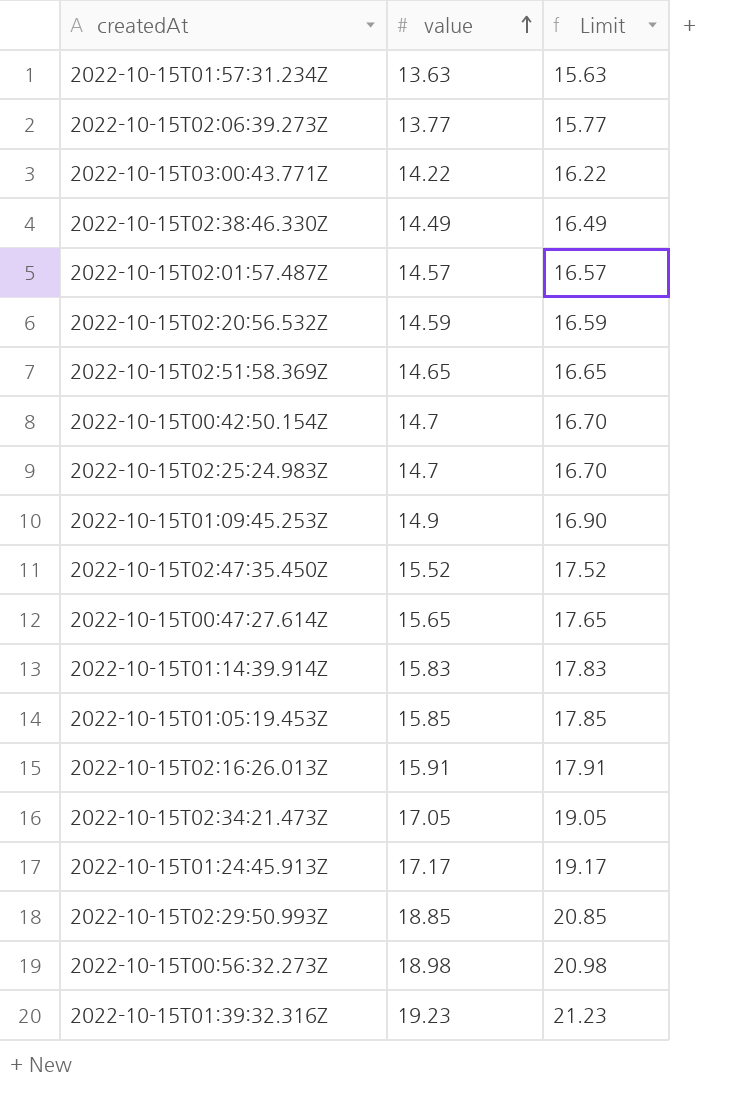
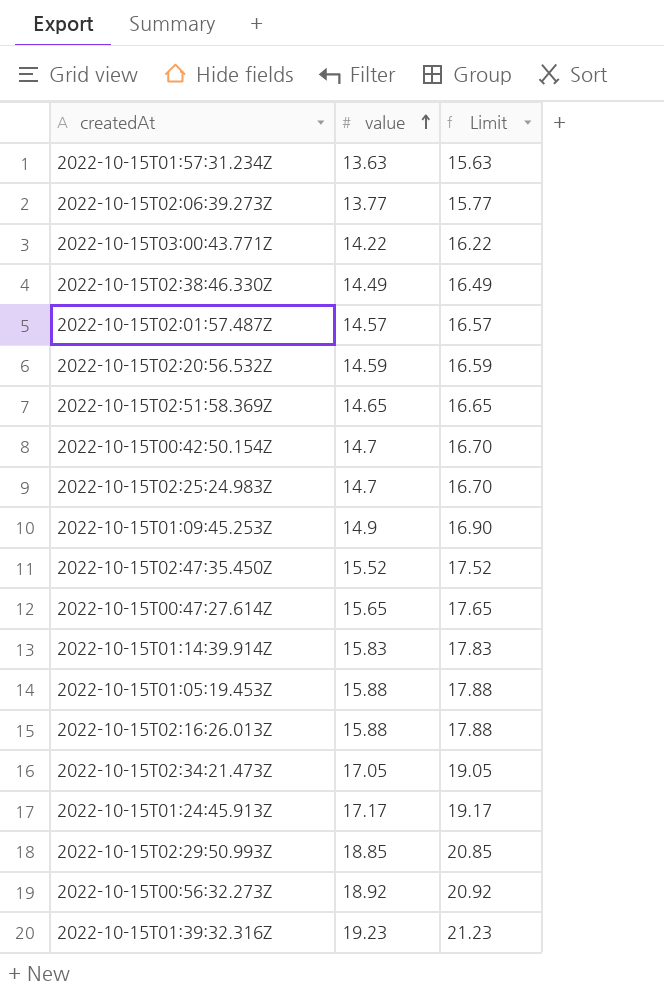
2022-10-15T01:05:19.453Z | value: 15.85 -> 15.88
2022-10-15T01:05:19.453Z | Limit: 17.85 -> 17.88
2022-10-15T02:16:26.013Z | value: 15.91 -> 15.88
2022-10-15T02:16:26.013Z | Limit: 17.91 -> 17.88
2022-10-15T00:56:32.273Z | value: 18.98 -> 18.92
2022-10-15T00:56:32.273Z | Limit: 20.98 -> 20.92

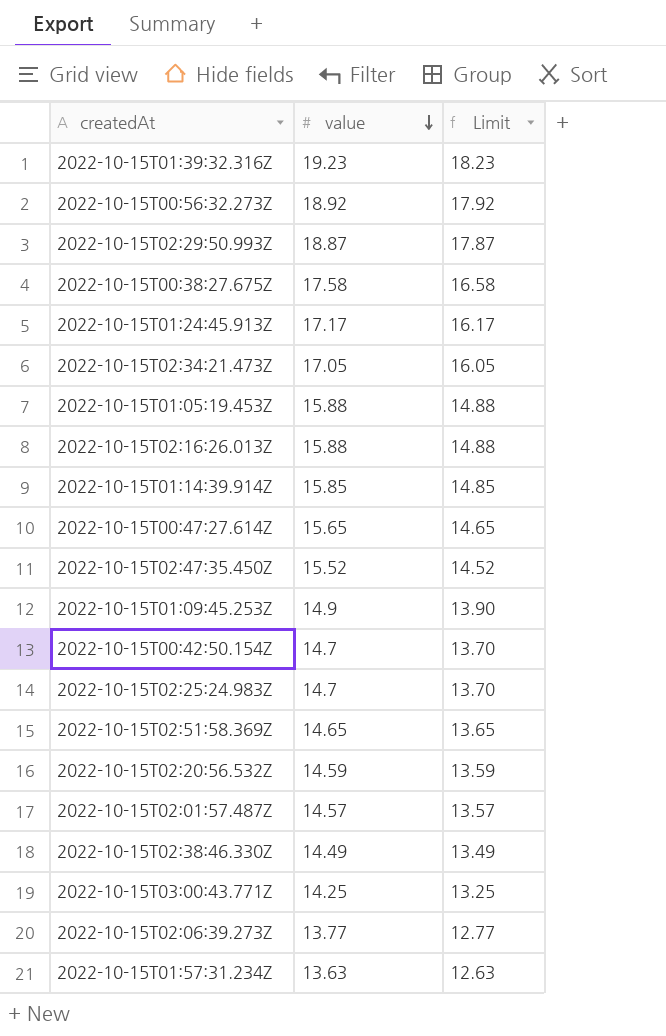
row order: value ascending -> value descending
column Limit | formula: [value] + 2 -> [value] - 1
2022-10-15T02:29:50.993Z | value: 18.85 -> 18.87
row 2022-10-15T00:38:27.675Z: none -> 17.58 | 16.58
2022-10-15T01:14:39.914Z | value: 15.83 -> 15.85
2022-10-15T03:00:43.771Z | value: 14.22 -> 14.25

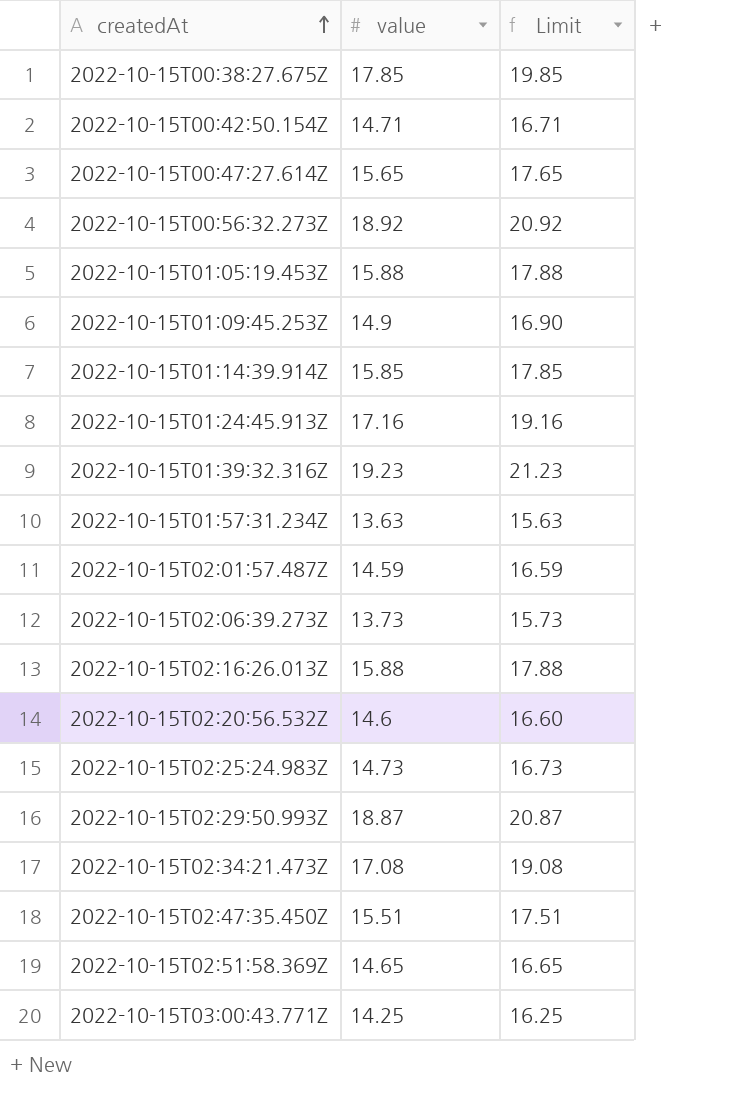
row order: value descending -> createdAt ascending
column Limit | formula: [value] - 1 -> [value] + 2
row 2022-10-15T02:38:46.330Z: 14.49 | 13.49 -> none
2022-10-15T00:38:27.675Z | value: 17.58 -> 17.85
2022-10-15T00:42:50.154Z | value: 14.7 -> 14.71
2022-10-15T01:24:45.913Z | value: 17.17 -> 17.16
2022-10-15T02:01:57.487Z | value: 14.57 -> 14.59
2022-10-15T02:06:39.273Z | value: 13.77 -> 13.73
2022-10-15T02:20:56.532Z | value: 14.59 -> 14.6
2022-10-15T02:25:24.983Z | value: 14.7 -> 14.73
2022-10-15T02:34:21.473Z | value: 17.05 -> 17.08
2022-10-15T02:47:35.450Z | value: 15.52 -> 15.51

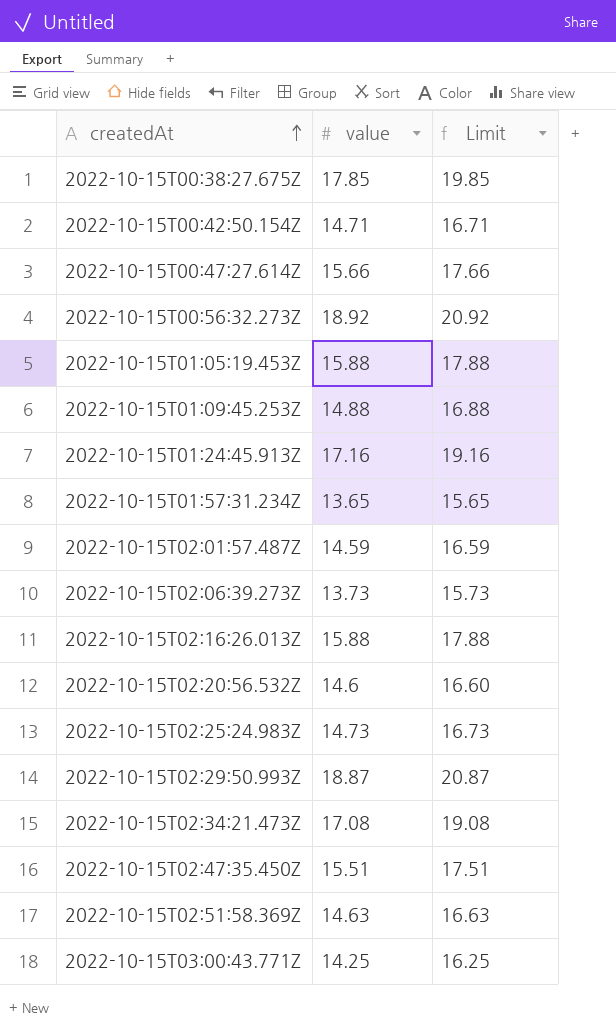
row 2022-10-15T01:14:39.914Z: 15.85 | 17.85 -> none
row 2022-10-15T01:39:32.316Z: 19.23 | 21.23 -> none
2022-10-15T00:47:27.614Z | value: 15.65 -> 15.66
2022-10-15T00:47:27.614Z | Limit: 17.65 -> 17.66
2022-10-15T01:09:45.253Z | value: 14.9 -> 14.88
2022-10-15T01:09:45.253Z | Limit: 16.90 -> 16.88
2022-10-15T01:57:31.234Z | value: 13.63 -> 13.65
2022-10-15T01:57:31.234Z | Limit: 15.63 -> 15.65
2022-10-15T02:51:58.369Z | value: 14.65 -> 14.63
2022-10-15T02:51:58.369Z | Limit: 16.65 -> 16.63

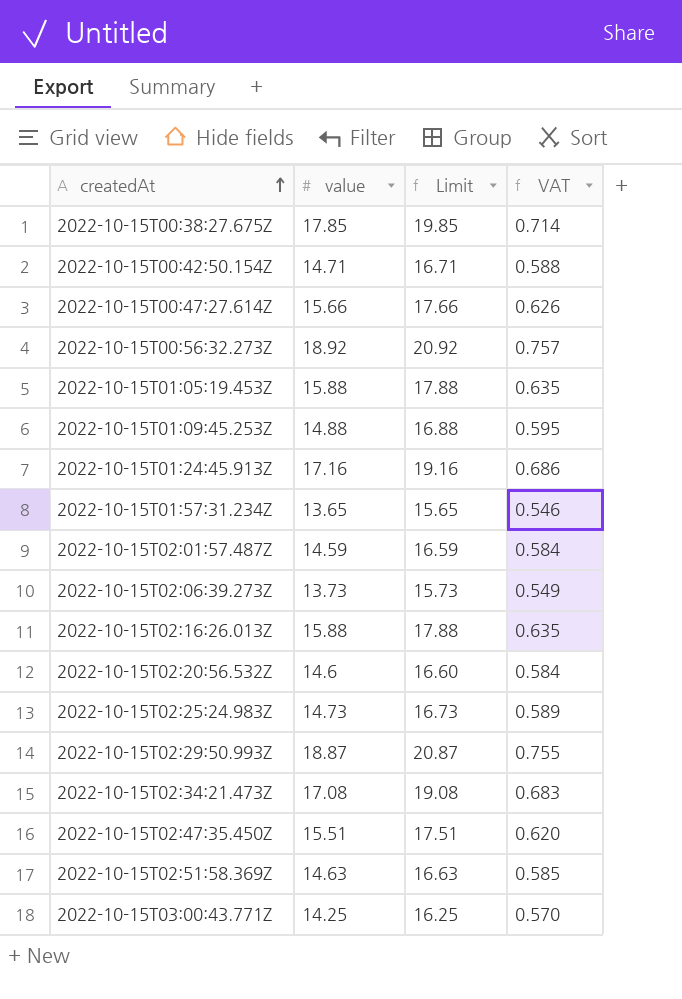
column VAT | formula: none -> [value] * 0.04

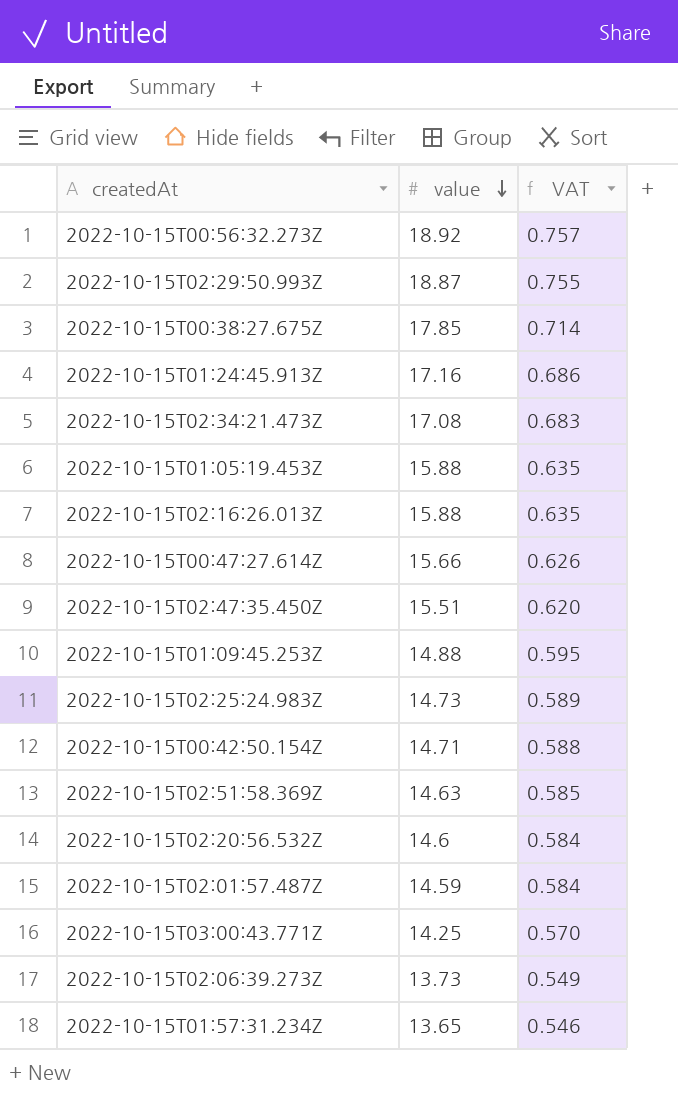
row order: createdAt ascending -> value descending
column Limit | formula: [value] + 2 -> none

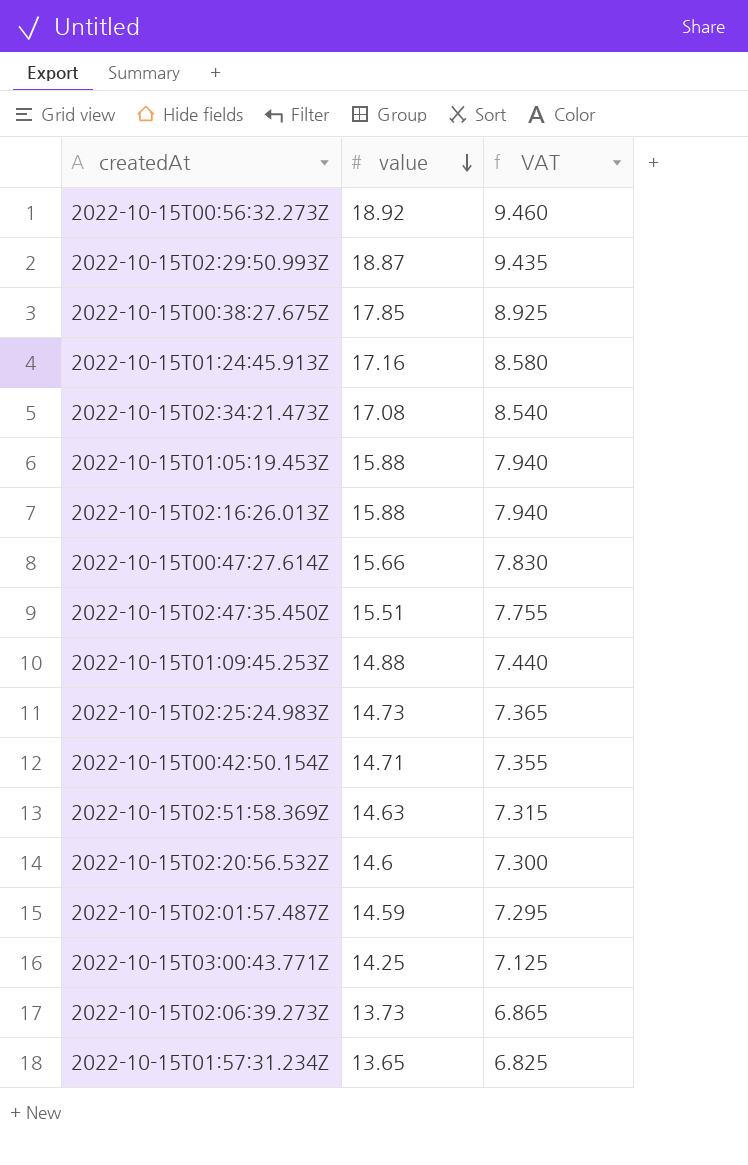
column VAT | formula: [value] * 0.04 -> [value] * 0.5

